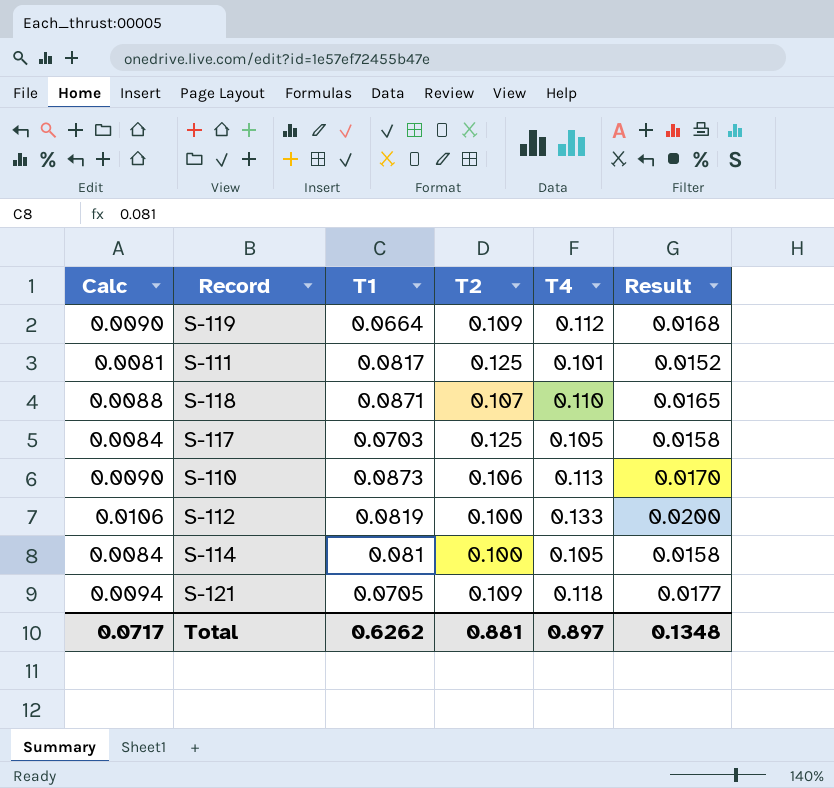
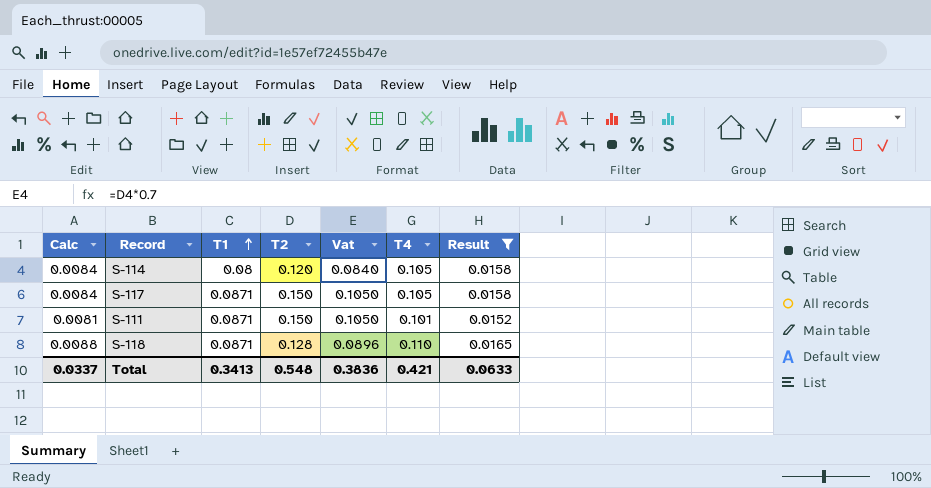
filter: none -> Result <= 0.0165
row order: none -> T1 ascending
column Vat | formula: none -> [T2] * 0.7
S-114 | T1: 0.081 -> 0.08
S-114 | T2: 0.100 -> 0.120
S-117 | T1: 0.0703 -> 0.0871
S-117 | T2: 0.125 -> 0.150
S-111 | T1: 0.0817 -> 0.0871
S-111 | T2: 0.125 -> 0.150
S-118 | T2: 0.107 -> 0.128
Total | Calc: 0.0717 -> 0.0337
Total | T1: 0.6262 -> 0.3413
Total | T2: 0.881 -> 0.548
Total | T4: 0.897 -> 0.421
Total | Result: 0.1348 -> 0.0633

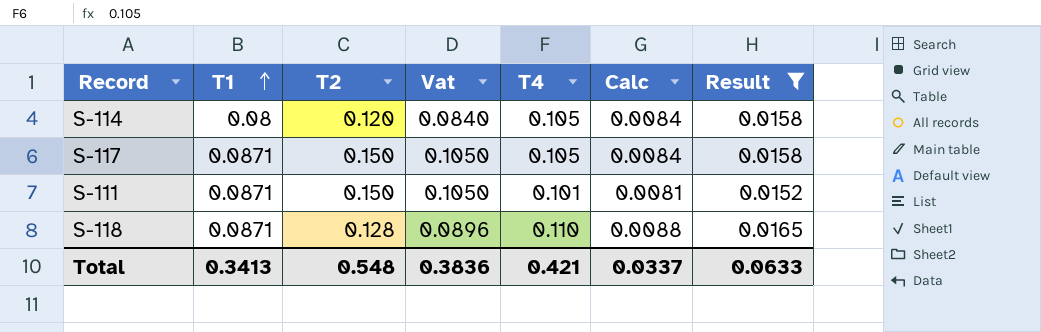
column Calc | position: 1 -> 6

